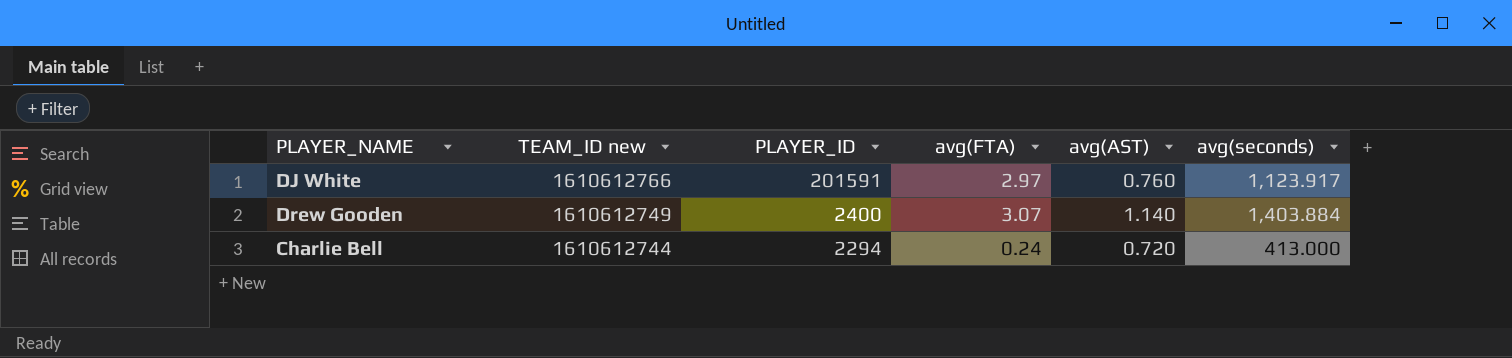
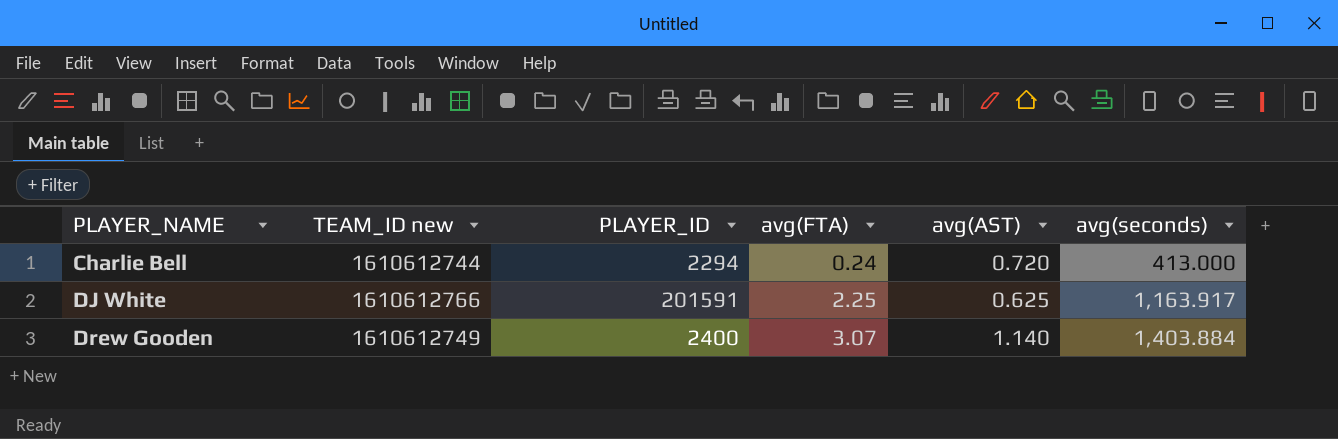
row order: TEAM_ID new descending -> PLAYER_NAME ascending
DJ White | avg(FTA): 2.97 -> 2.25
DJ White | avg(AST): 0.760 -> 0.625
DJ White | avg(seconds): 1,123.917 -> 1,163.917

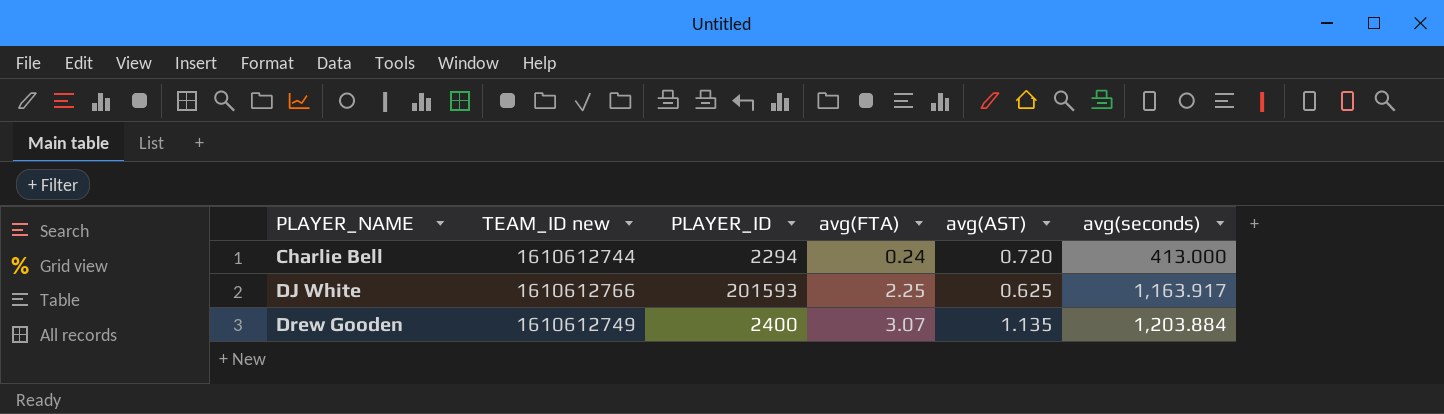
DJ White | PLAYER_ID: 201591 -> 201593
Drew Gooden | avg(AST): 1.140 -> 1.135
Drew Gooden | avg(seconds): 1,403.884 -> 1,203.884

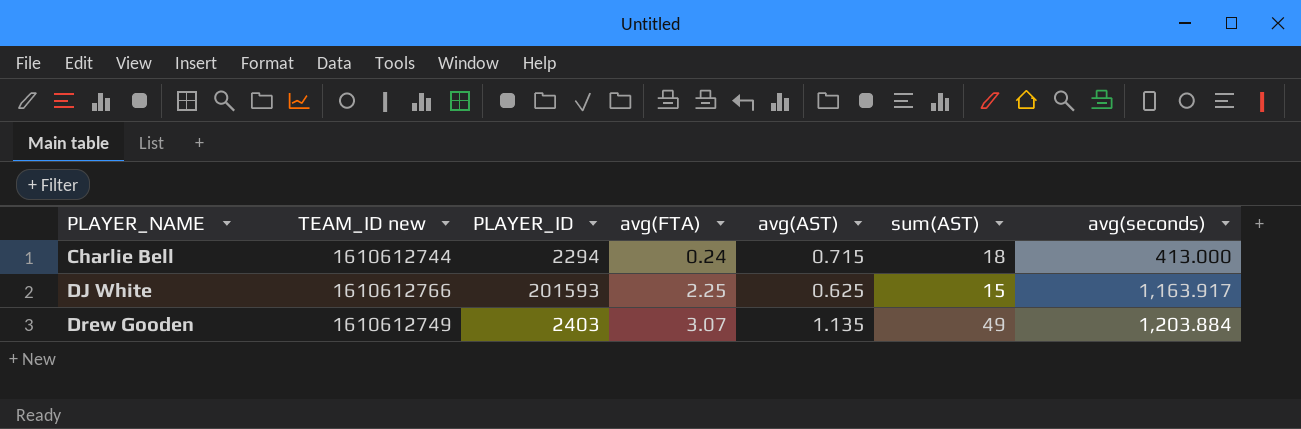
column sum(AST) | position: none -> 6
Charlie Bell | avg(AST): 0.720 -> 0.715
Drew Gooden | PLAYER_ID: 2400 -> 2403

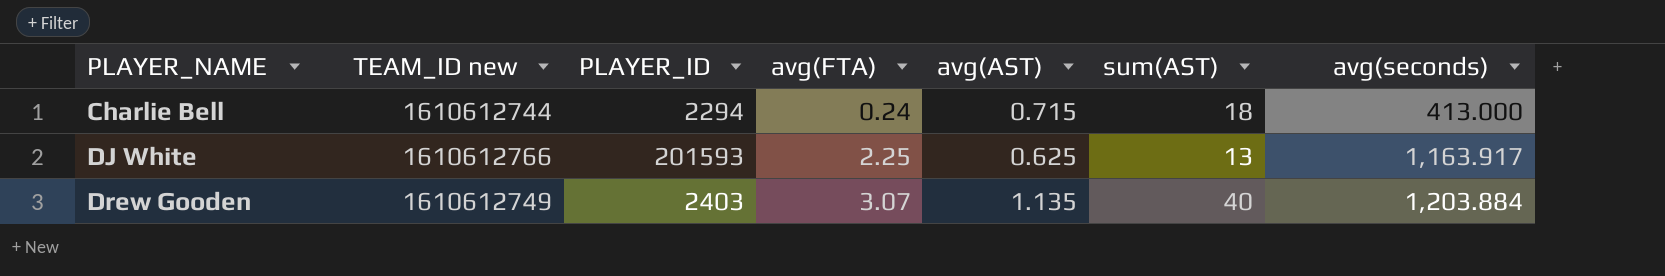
DJ White | sum(AST): 15 -> 13
Drew Gooden | sum(AST): 49 -> 40

